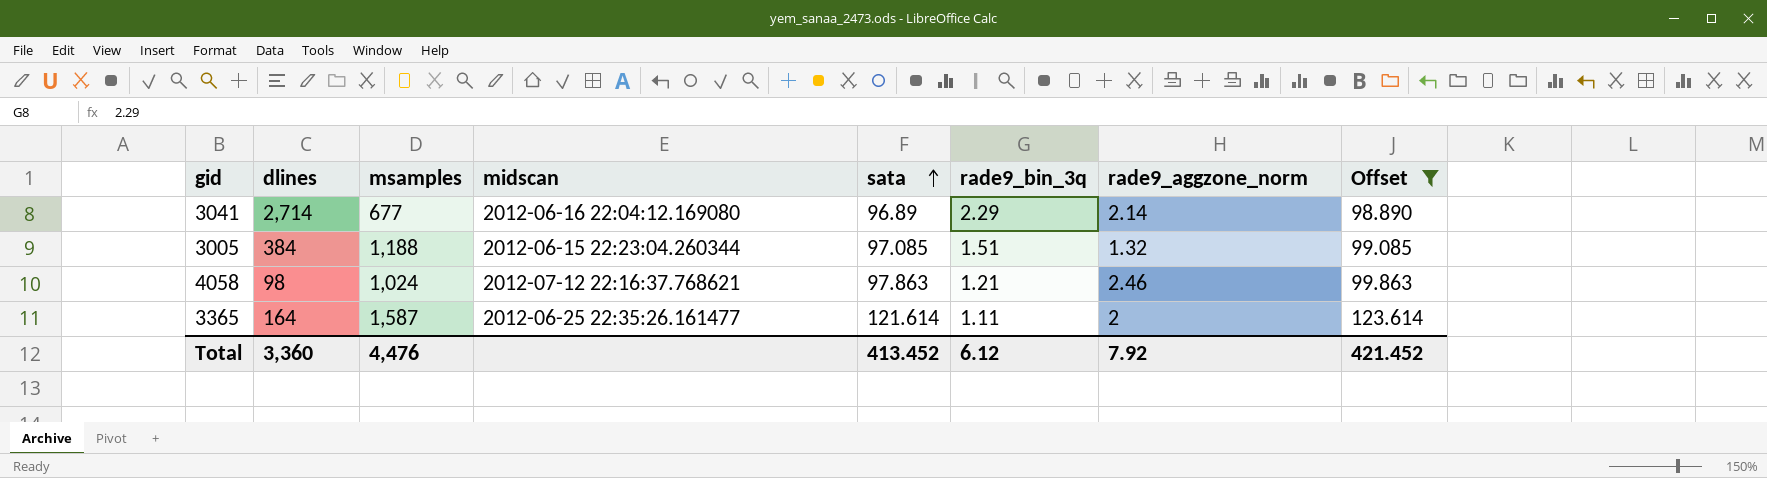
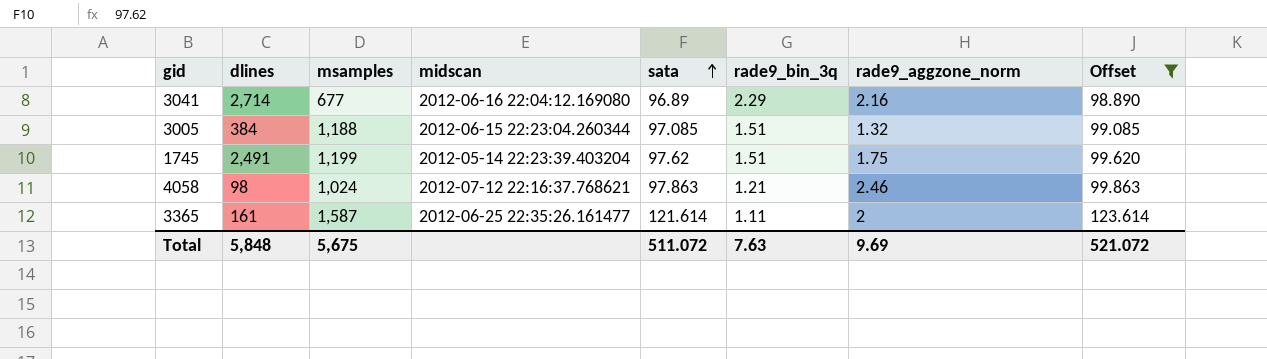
3041 | rade9_aggzone_norm: 2.14 -> 2.16
row 1745: none -> 2,491 | 1,199 | 2012-05-14 22:23:39.403204 | 97.62 | 1.51 | 1.75 | 99.620
3365 | dlines: 164 -> 161
Total | dlines: 3,360 -> 5,848
Total | msamples: 4,476 -> 5,675
Total | sata: 413.452 -> 511.072
Total | rade9_bin_3q: 6.12 -> 7.63
Total | rade9_aggzone_norm: 7.92 -> 9.69
Total | Offset: 421.452 -> 521.072

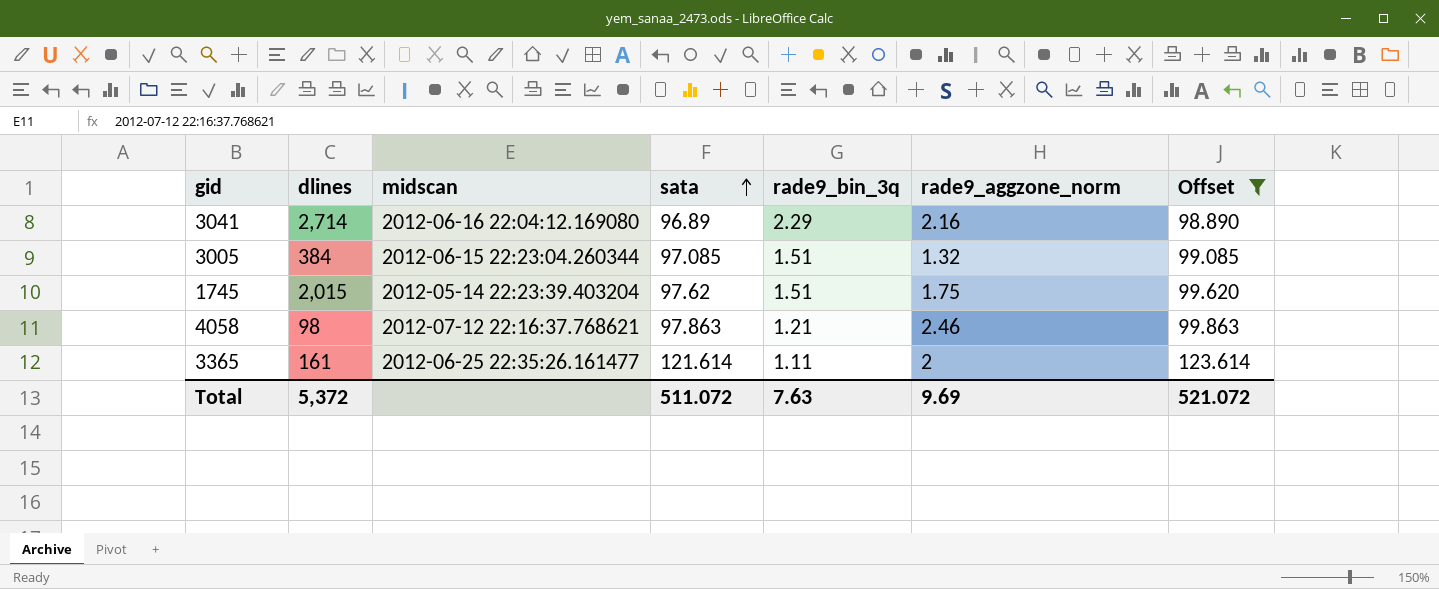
column msamples | position: 3 -> none
1745 | dlines: 2,491 -> 2,015
Total | dlines: 5,848 -> 5,372

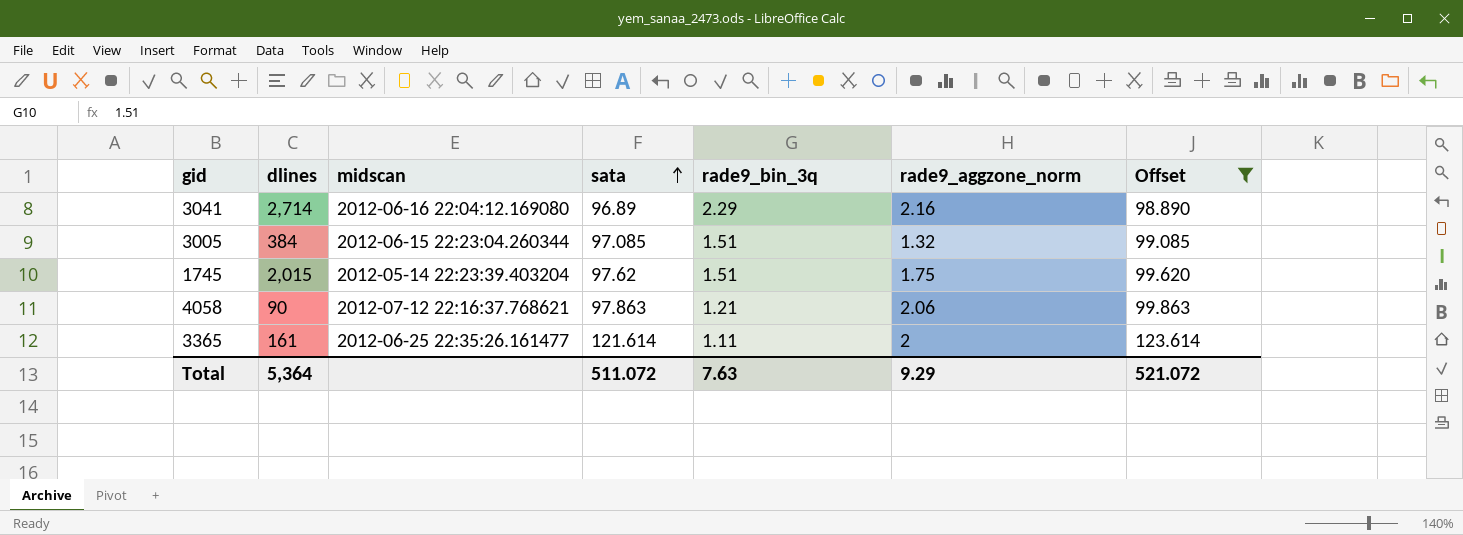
4058 | dlines: 98 -> 90
4058 | rade9_aggzone_norm: 2.46 -> 2.06
Total | dlines: 5,372 -> 5,364
Total | rade9_aggzone_norm: 9.69 -> 9.29

